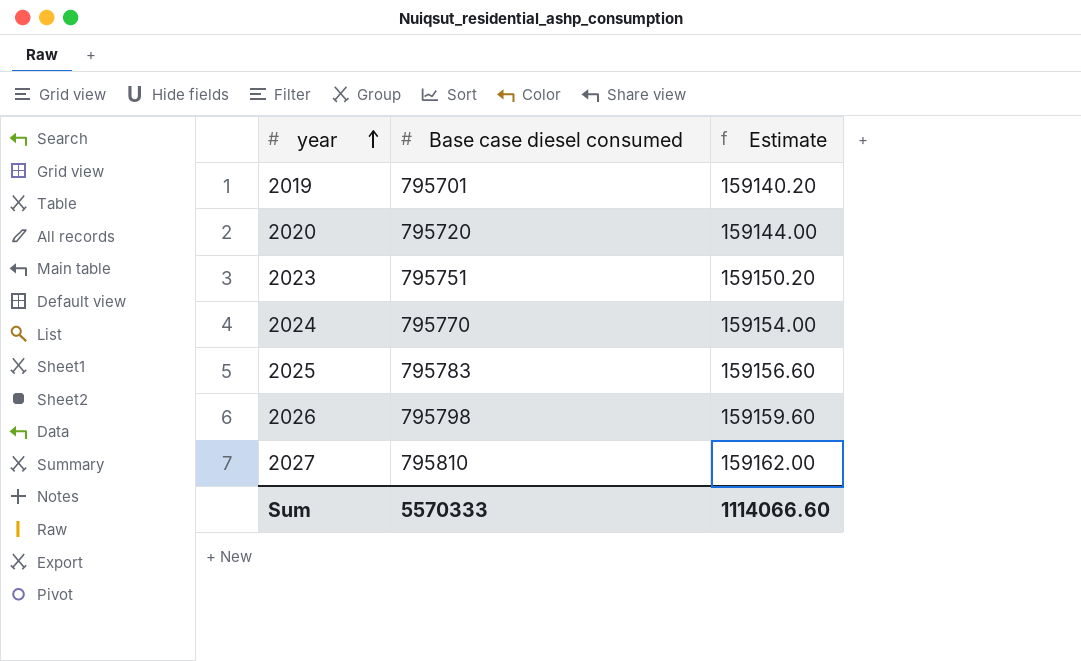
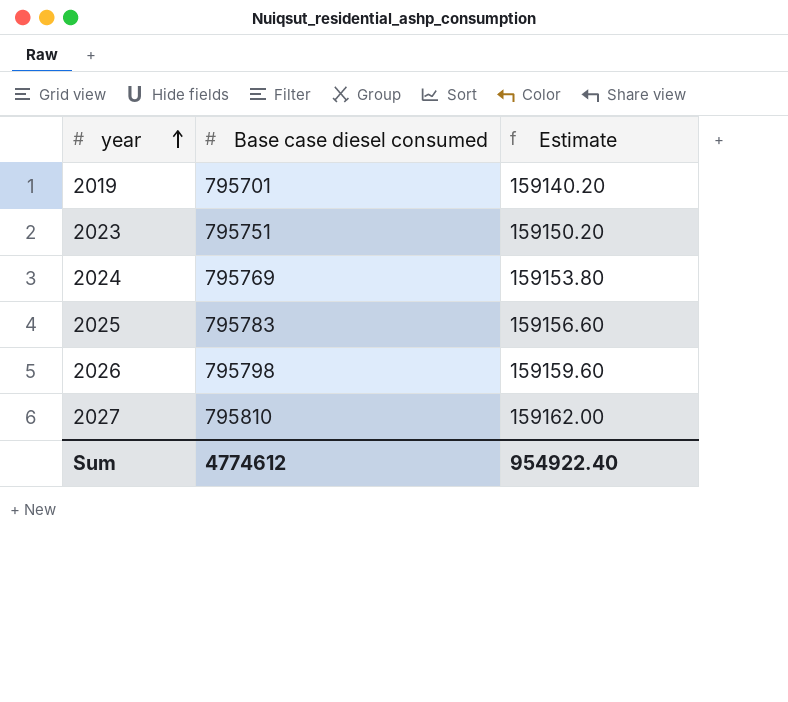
row 2020: 795720 | 159144.00 -> none
2024 | Base case diesel consumed: 795770 -> 795769
2024 | Estimate: 159154.00 -> 159153.80
Sum | Base case diesel consumed: 5570333 -> 4774612
Sum | Estimate: 1114066.60 -> 954922.40

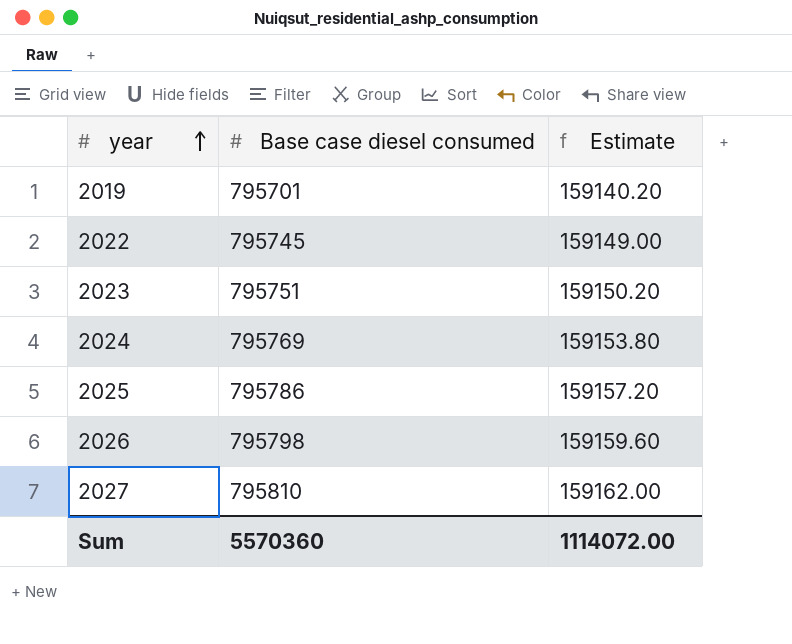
row 2022: none -> 795745 | 159149.00
2025 | Base case diesel consumed: 795783 -> 795786
2025 | Estimate: 159156.60 -> 159157.20
Sum | Base case diesel consumed: 4774612 -> 5570360
Sum | Estimate: 954922.40 -> 1114072.00

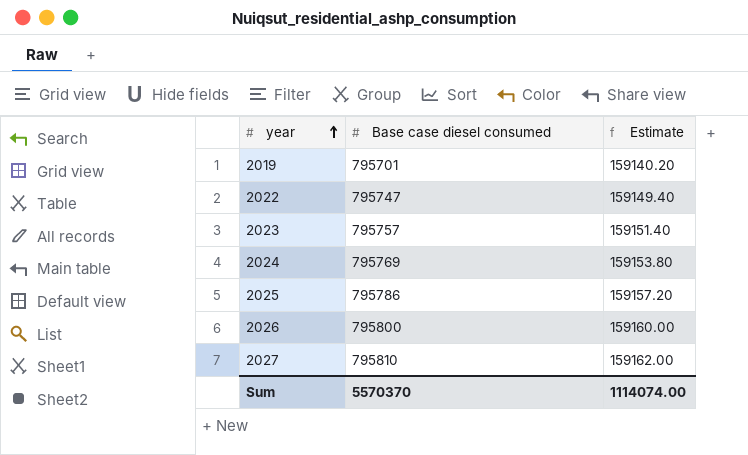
2022 | Base case diesel consumed: 795745 -> 795747
2022 | Estimate: 159149.00 -> 159149.40
2023 | Base case diesel consumed: 795751 -> 795757
2023 | Estimate: 159150.20 -> 159151.40
2026 | Base case diesel consumed: 795798 -> 795800
2026 | Estimate: 159159.60 -> 159160.00
Sum | Base case diesel consumed: 5570360 -> 5570370
Sum | Estimate: 1114072.00 -> 1114074.00

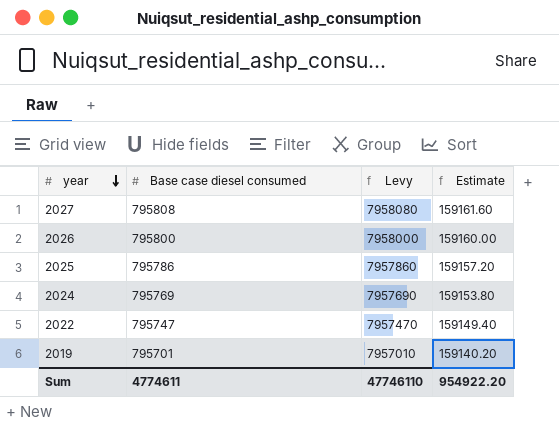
row order: year ascending -> year descending
column Levy | formula: none -> [Base case diesel consumed] * 10
row 2023: 795757 | 159151.40 -> none
2027 | Base case diesel consumed: 795810 -> 795808
2027 | Estimate: 159162.00 -> 159161.60
Sum | Base case diesel consumed: 5570370 -> 4774611
Sum | Estimate: 1114074.00 -> 954922.20

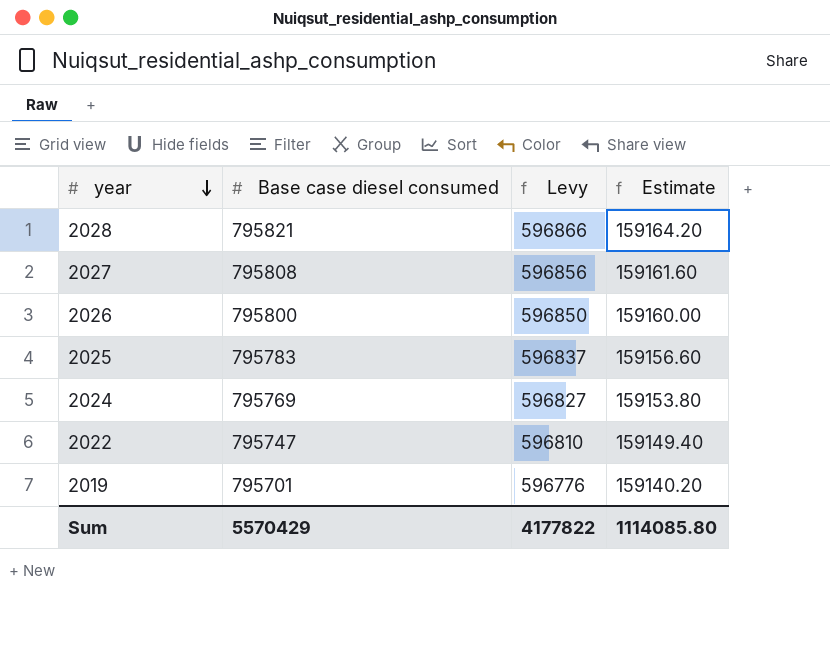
column Levy | formula: [Base case diesel consumed] * 10 -> [Base case diesel consumed] * 0.75
row 2028: none -> 795821 | 596866 | 159164.20
2025 | Base case diesel consumed: 795786 -> 795783
2025 | Estimate: 159157.20 -> 159156.60
Sum | Base case diesel consumed: 4774611 -> 5570429
Sum | Levy: 47746110 -> 4177822
Sum | Estimate: 954922.20 -> 1114085.80

